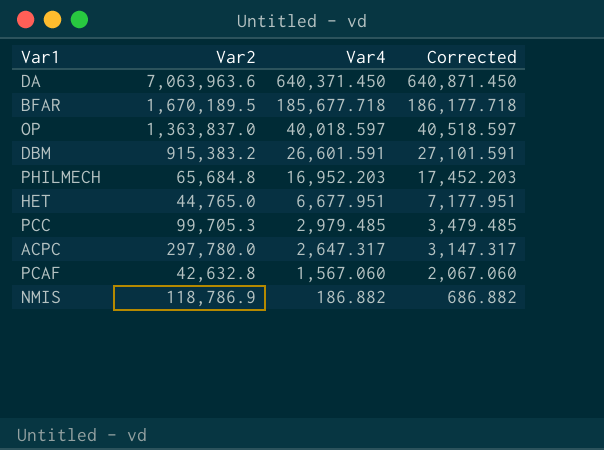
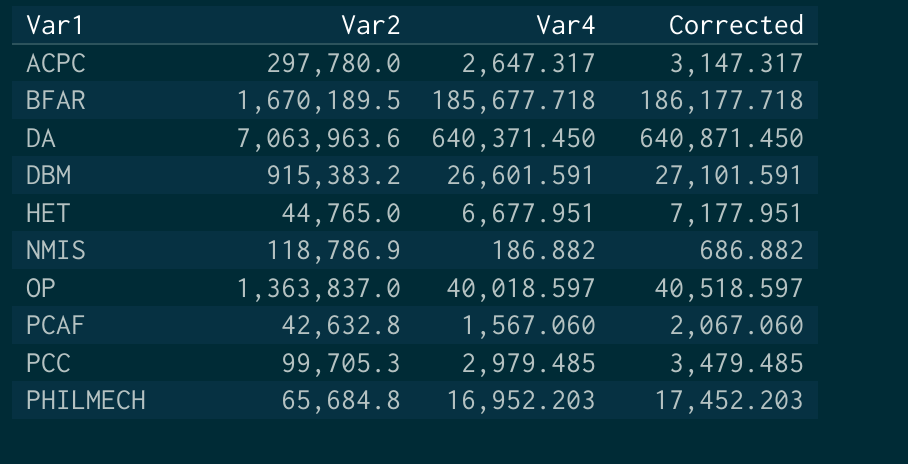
row order: Var4 descending -> Var1 ascending

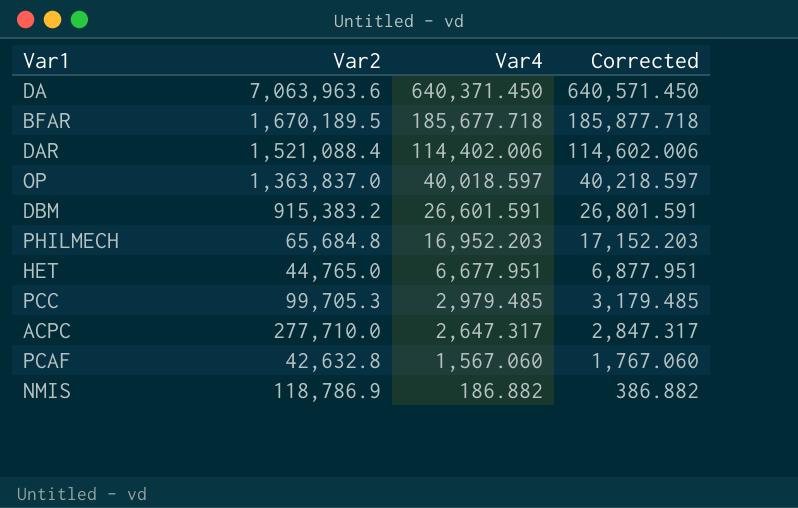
row order: Var1 ascending -> Var4 descending
column Corrected | formula: [Var4] + 500 -> [Var4] + 200
row DAR: none -> 1,521,088.4 | 114,402.006 | 114,602.006
ACPC | Var2: 297,780.0 -> 277,710.0

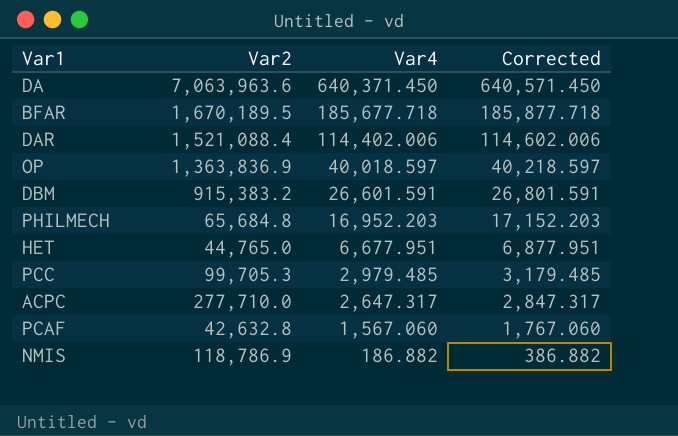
OP | Var2: 1,363,837.0 -> 1,363,836.9

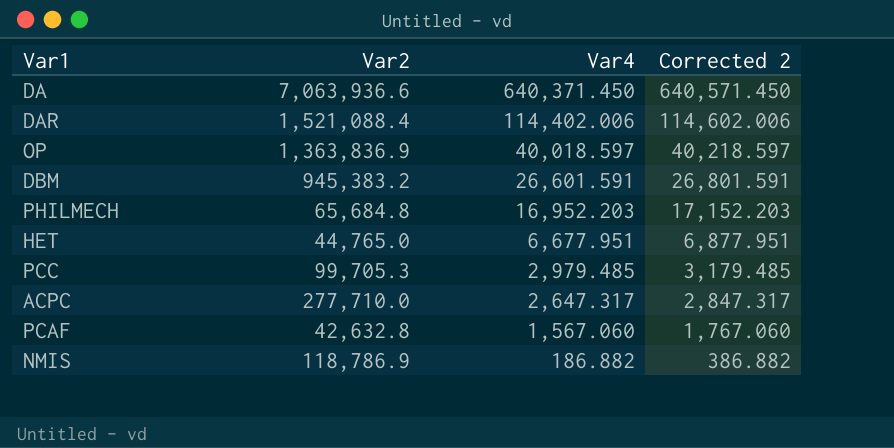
column name: Corrected -> Corrected 2
row BFAR: 1,670,189.5 | 185,677.718 | 185,877.718 -> none
DA | Var2: 7,063,963.6 -> 7,063,936.6
DBM | Var2: 915,383.2 -> 945,383.2

